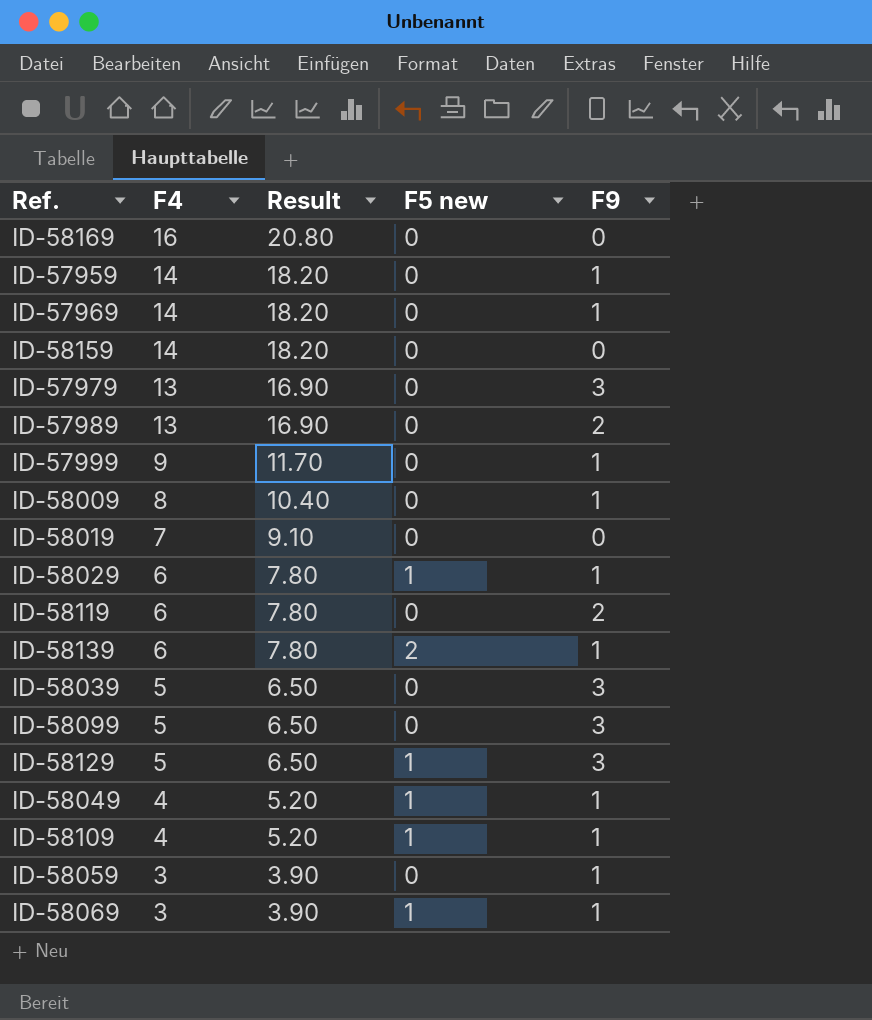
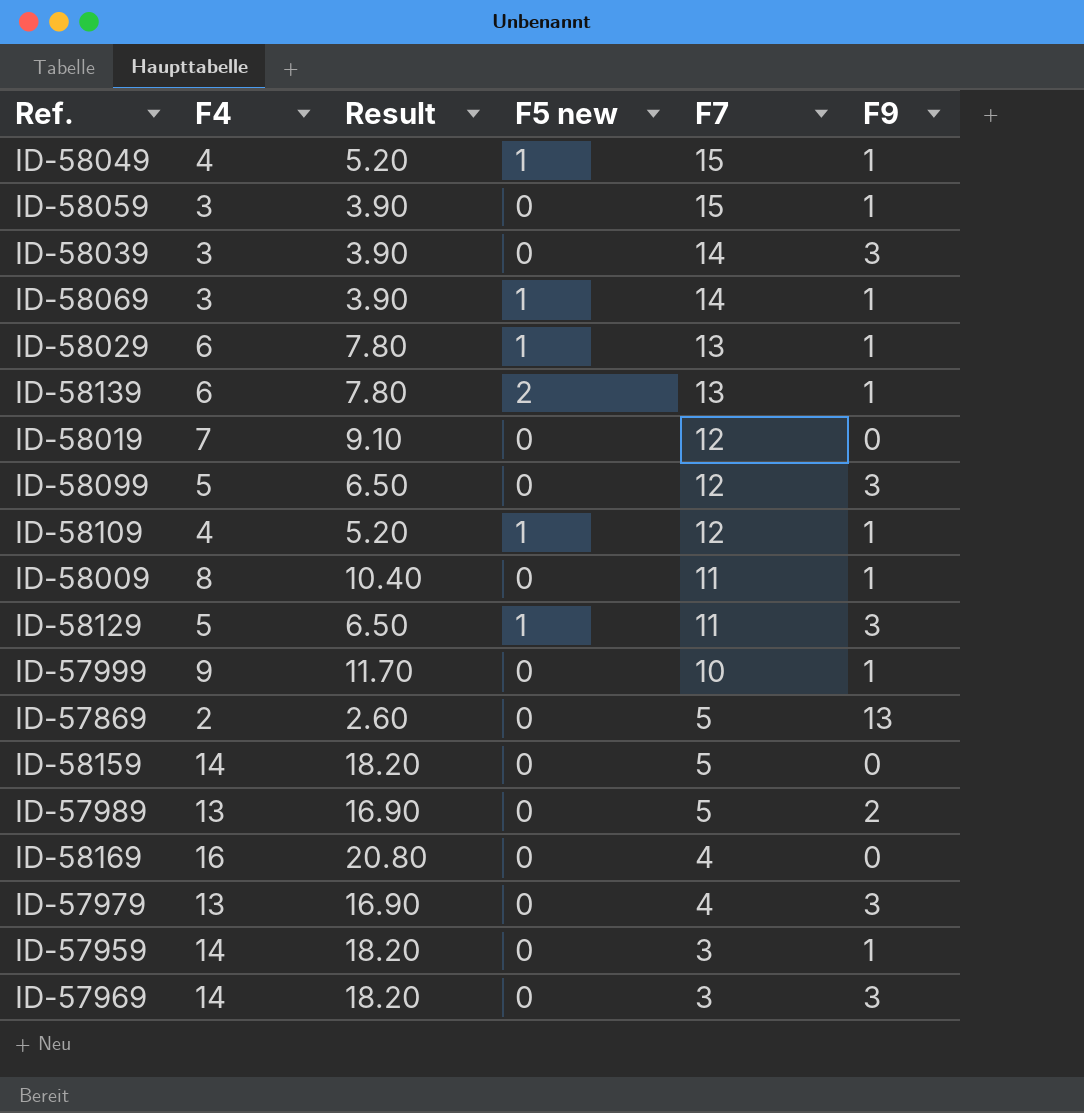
row order: F4 descending -> F7 descending
column F7 | position: none -> 5
row ID-58119: 6 | 7.80 | 0 | 2 -> none
ID-58039 | F4: 5 -> 3
ID-58039 | Result: 6.50 -> 3.90
row ID-57869: none -> 2 | 2.60 | 0 | 5 | 13
ID-57969 | F9: 1 -> 3

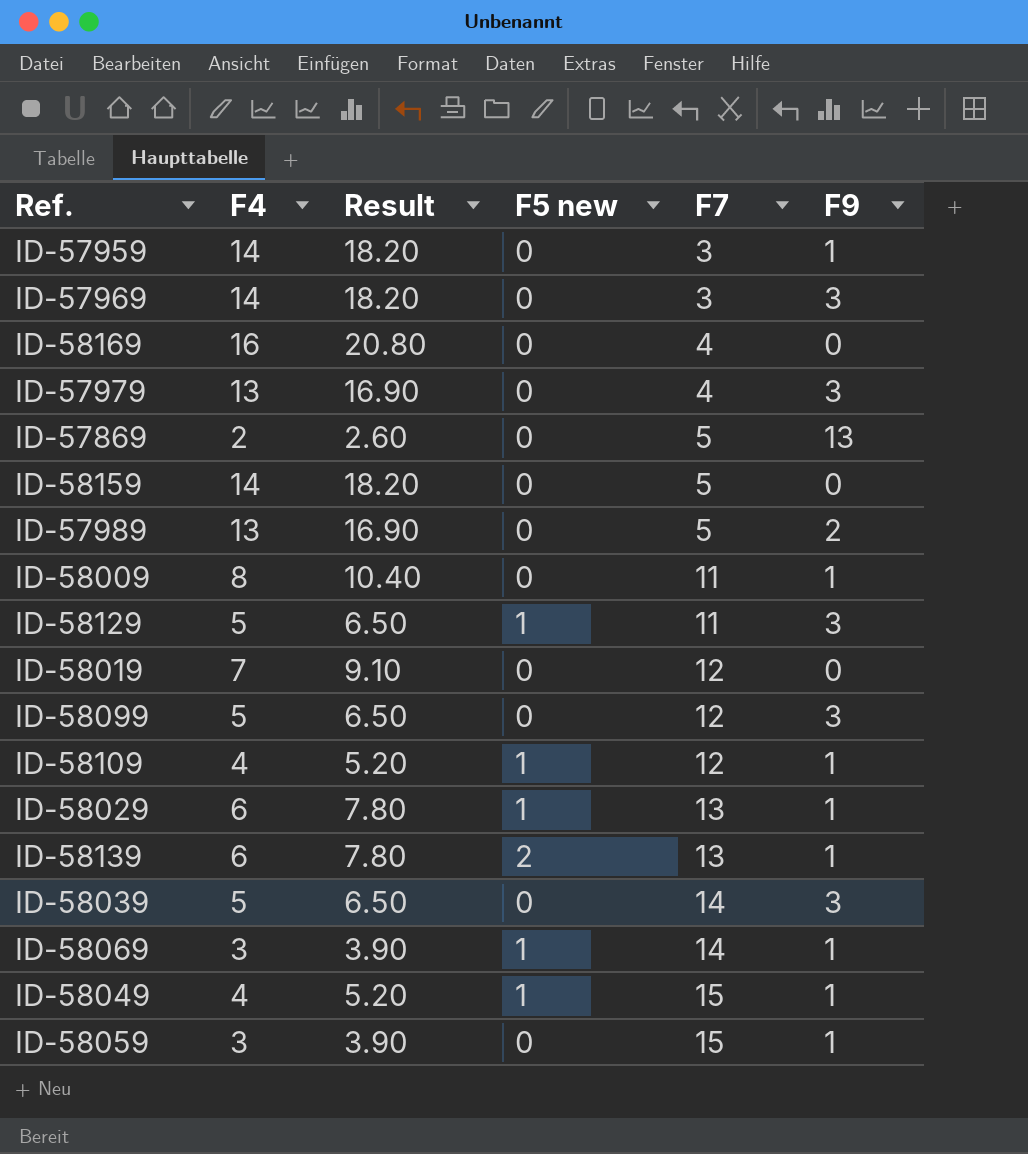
row order: F7 descending -> F7 ascending
row ID-57999: 9 | 11.70 | 0 | 10 | 1 -> none
ID-58039 | F4: 3 -> 5
ID-58039 | Result: 3.90 -> 6.50

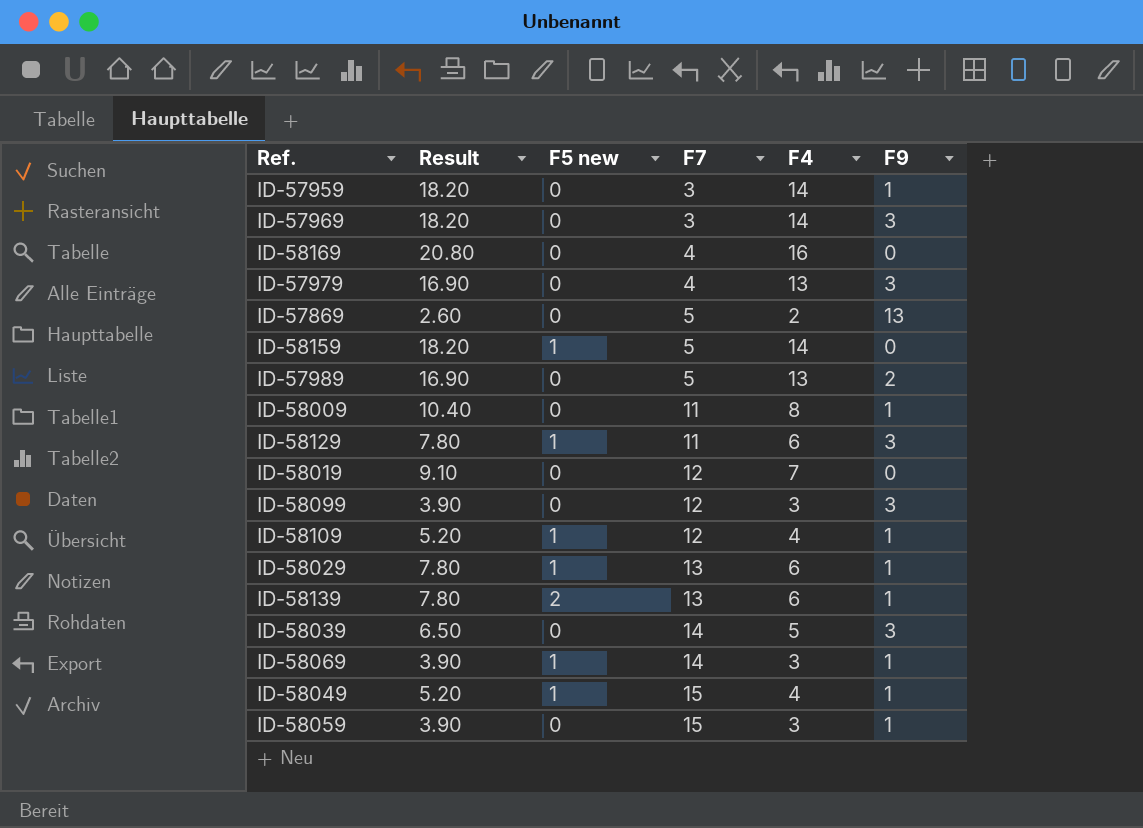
column F4 | position: 2 -> 5
ID-58159 | F5 new: 0 -> 1
ID-58129 | Result: 6.50 -> 7.80
ID-58129 | F4: 5 -> 6
ID-58099 | Result: 6.50 -> 3.90
ID-58099 | F4: 5 -> 3

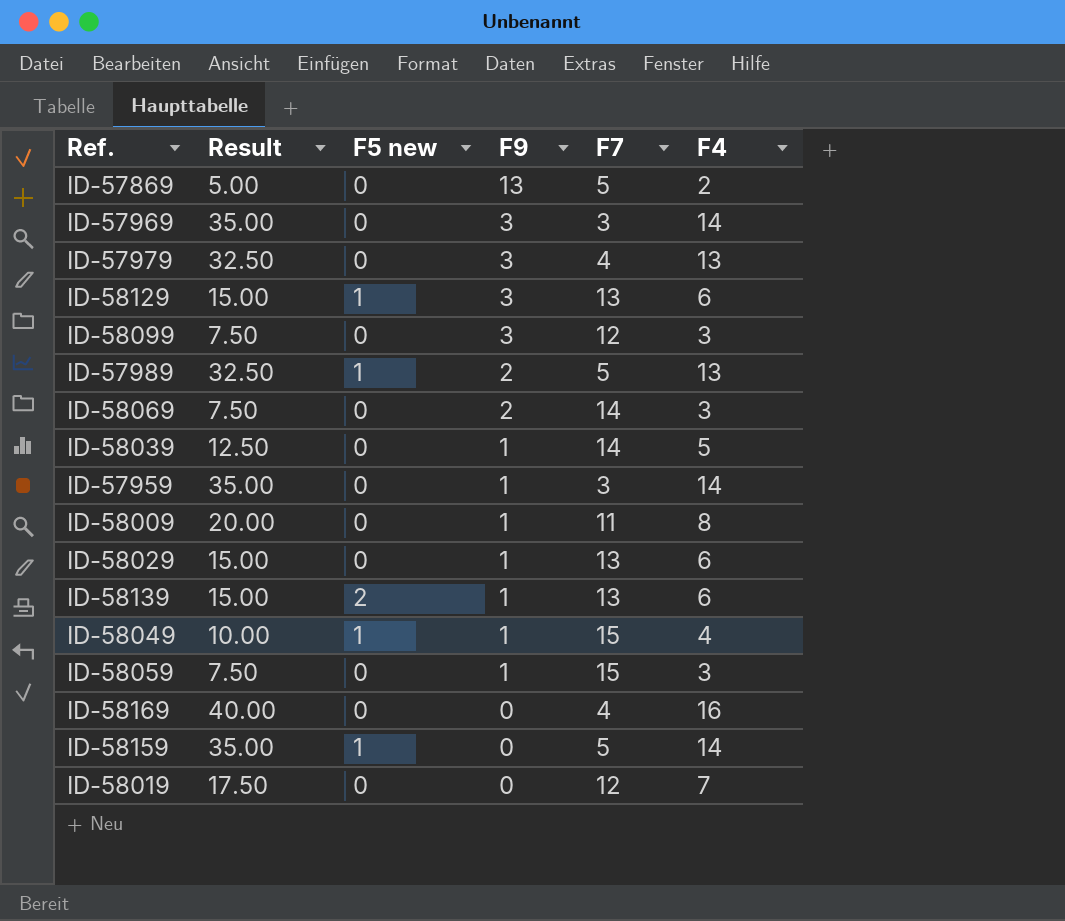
row order: F7 ascending -> F9 descending
column Result | formula: [F4] * 1.3 -> [F4] * 2.5
column F9 | position: 6 -> 4
row ID-58109: 5.20 | 1 | 12 | 4 | 1 -> none
ID-58129 | F7: 11 -> 13
ID-57989 | F5 new: 0 -> 1
ID-58069 | F5 new: 1 -> 0
ID-58069 | F9: 1 -> 2
ID-58039 | F9: 3 -> 1
ID-58029 | F5 new: 1 -> 0

